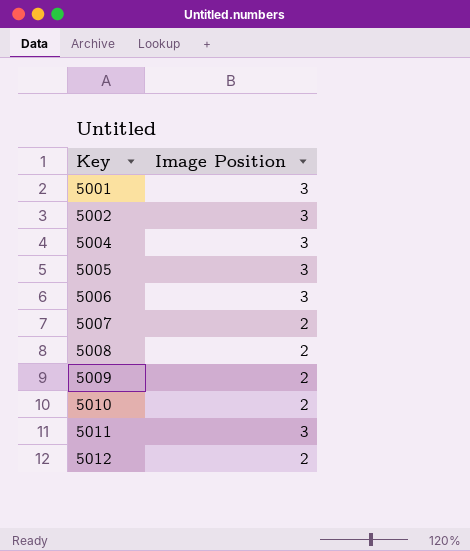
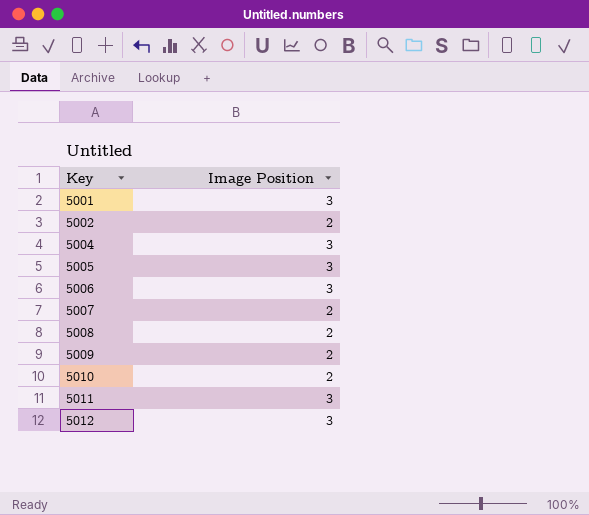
5002 | Image Position: 3 -> 2
5012 | Image Position: 2 -> 3

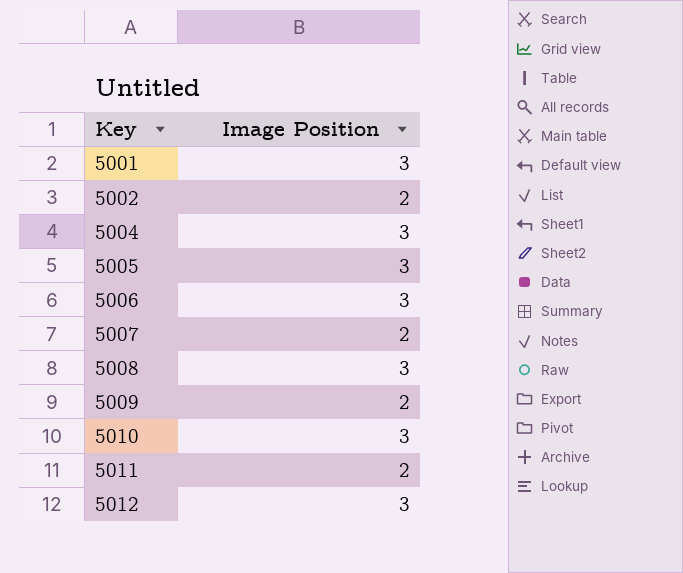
5008 | Image Position: 2 -> 3
5010 | Image Position: 2 -> 3
5011 | Image Position: 3 -> 2

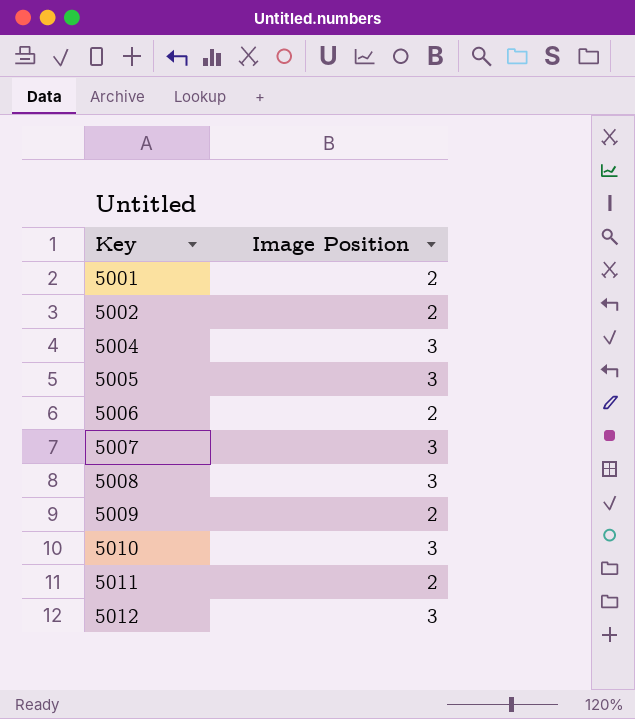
5001 | Image Position: 3 -> 2
5006 | Image Position: 3 -> 2
5007 | Image Position: 2 -> 3

